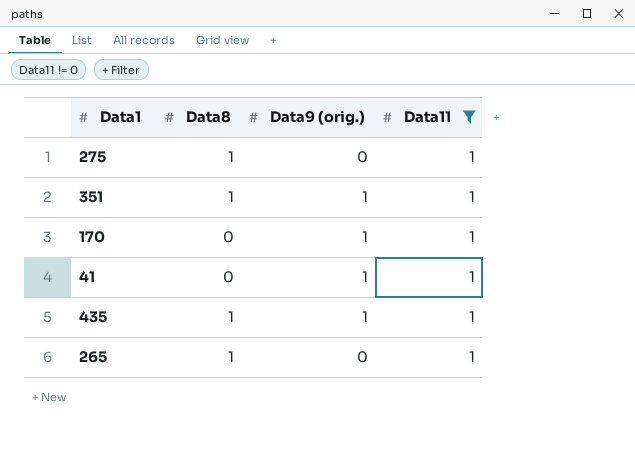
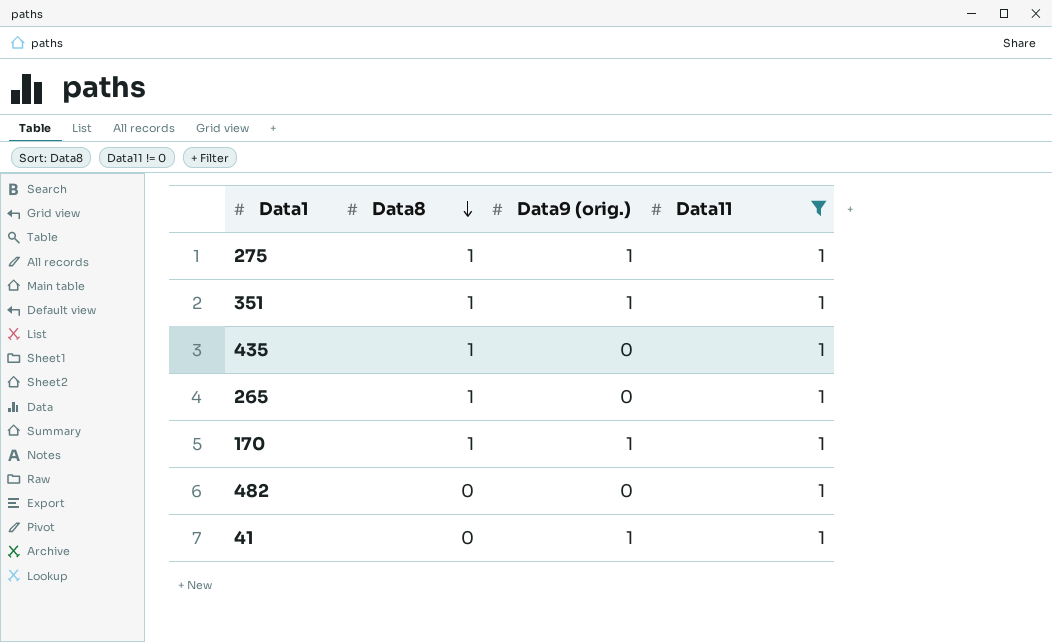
row order: none -> Data8 descending
275 | Data9 (orig.): 0 -> 1
435 | Data9 (orig.): 1 -> 0
170 | Data8: 0 -> 1
row 482: none -> 0 | 0 | 1

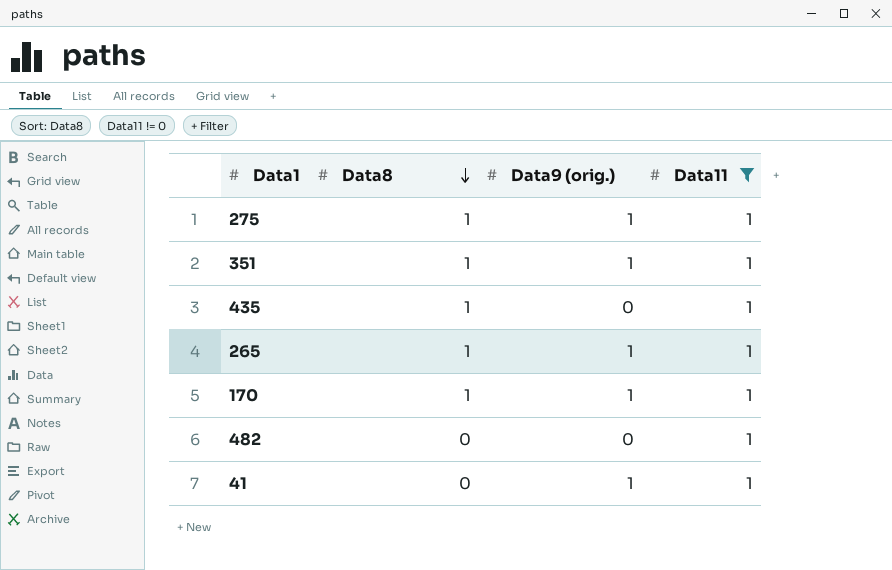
265 | Data9 (orig.): 0 -> 1

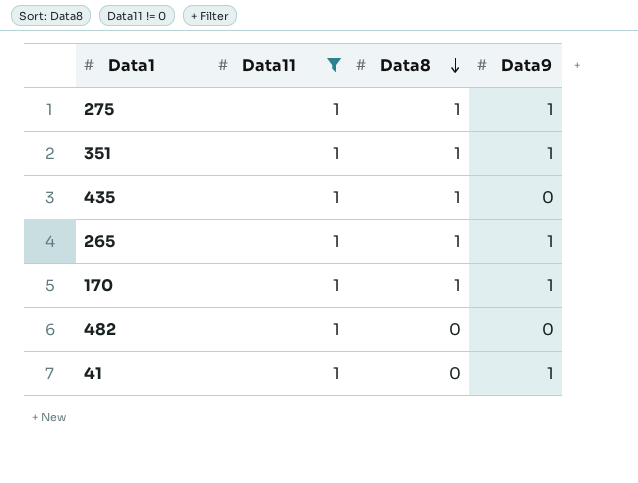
column Data11 | position: 4 -> 2
column name: Data9 (orig.) -> Data9

